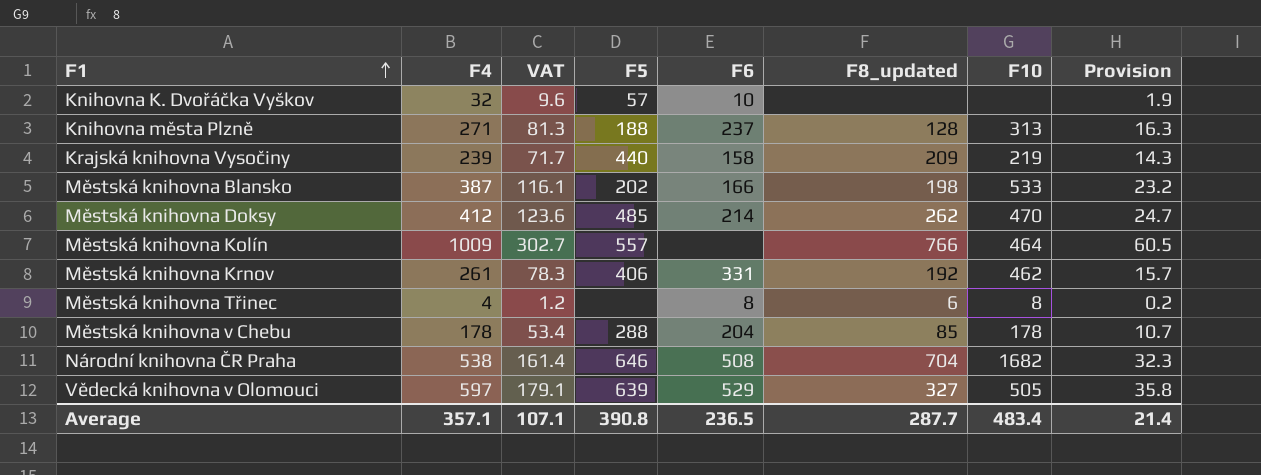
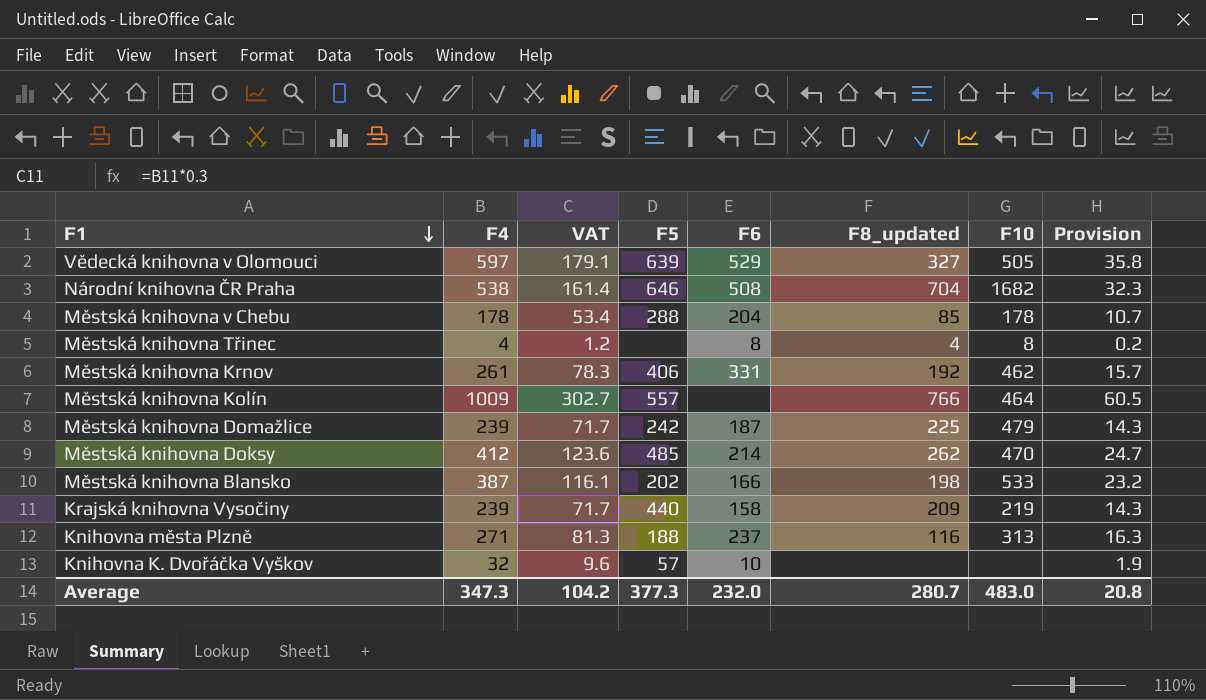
row order: F1 ascending -> F1 descending
Městská knihovna Třinec | F8_updated: 6 -> 4
row Městská knihovna Domažlice: none -> 239 | 71.7 | 242 | 187 | 225 | 479 | 14.3
Knihovna města Plzně | F8_updated: 128 -> 116
Average | F4: 357.1 -> 347.3
Average | VAT: 107.1 -> 104.2
Average | F5: 390.8 -> 377.3
Average | F6: 236.5 -> 232.0
Average | F8_updated: 287.7 -> 280.7
Average | F10: 483.4 -> 483.0
Average | Provision: 21.4 -> 20.8

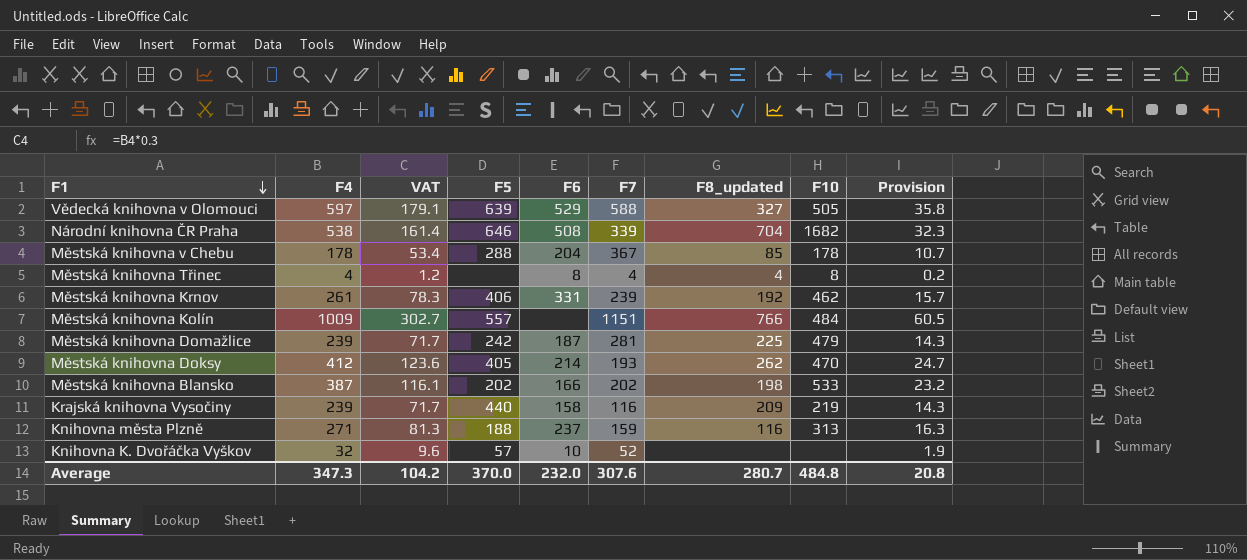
column F7 | position: none -> 6
Městská knihovna Kolín | F10: 464 -> 484
Městská knihovna Doksy | F5: 485 -> 405
Average | F5: 377.3 -> 370.0
Average | F10: 483.0 -> 484.8

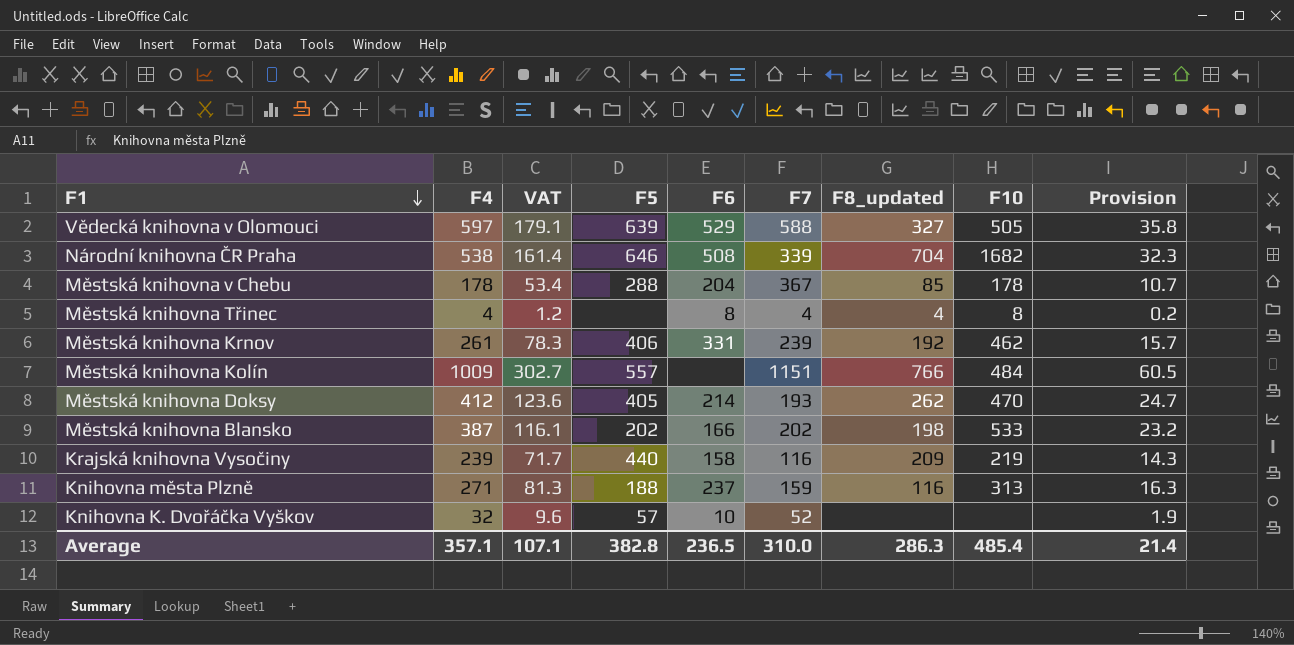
row Městská knihovna Domažlice: 239 | 71.7 | 242 | 187 | 281 | 225 | 479 | 14.3 -> none
Average | F4: 347.3 -> 357.1
Average | VAT: 104.2 -> 107.1
Average | F5: 370.0 -> 382.8
Average | F6: 232.0 -> 236.5
Average | F7: 307.6 -> 310.0
Average | F8_updated: 280.7 -> 286.3
Average | F10: 484.8 -> 485.4
Average | Provision: 20.8 -> 21.4

